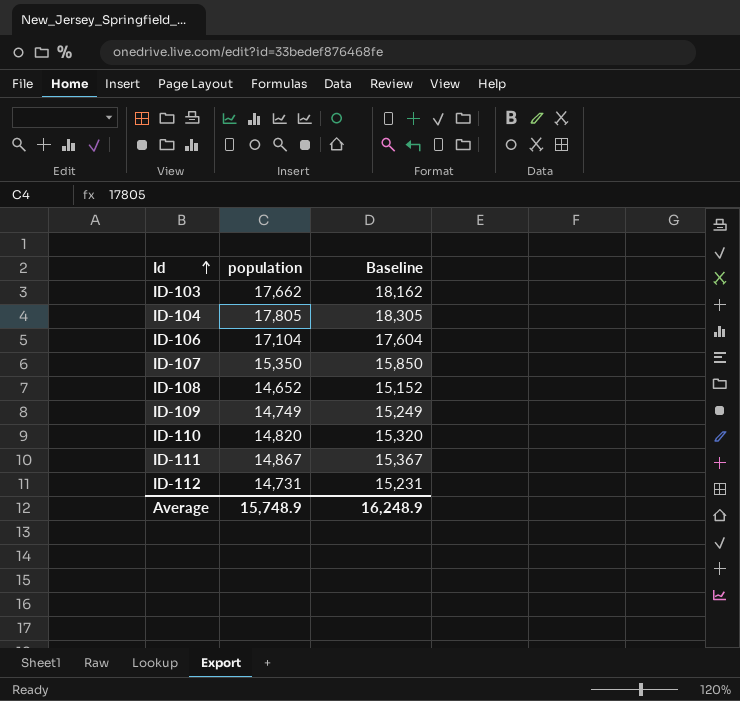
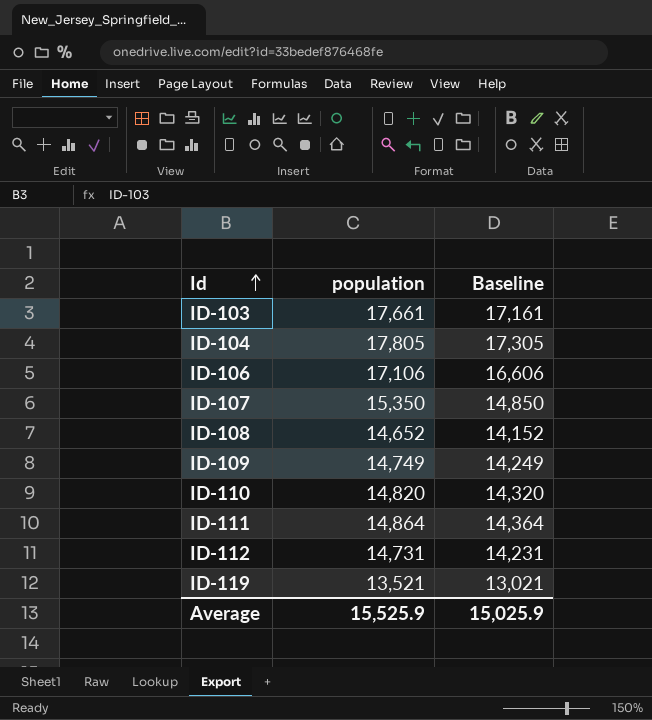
column Baseline | formula: [population] + 500 -> [population] - 500
ID-103 | population: 17,662 -> 17,661
ID-106 | population: 17,104 -> 17,106
ID-111 | population: 14,867 -> 14,864
row ID-119: none -> 13,521 | 13,021
Average | population: 15,748.9 -> 15,525.9
Average | Baseline: 16,248.9 -> 15,025.9

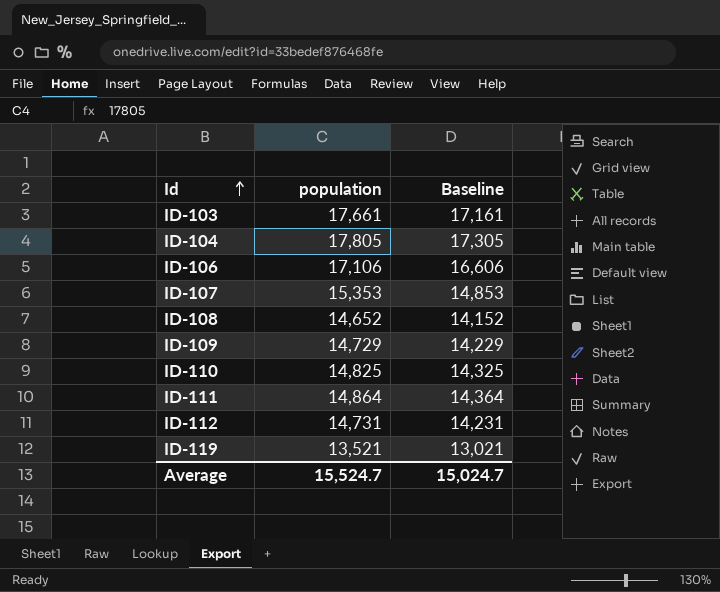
ID-107 | population: 15,350 -> 15,353
ID-107 | Baseline: 14,850 -> 14,853
ID-109 | population: 14,749 -> 14,729
ID-109 | Baseline: 14,249 -> 14,229
ID-110 | population: 14,820 -> 14,825
ID-110 | Baseline: 14,320 -> 14,325
Average | population: 15,525.9 -> 15,524.7
Average | Baseline: 15,025.9 -> 15,024.7

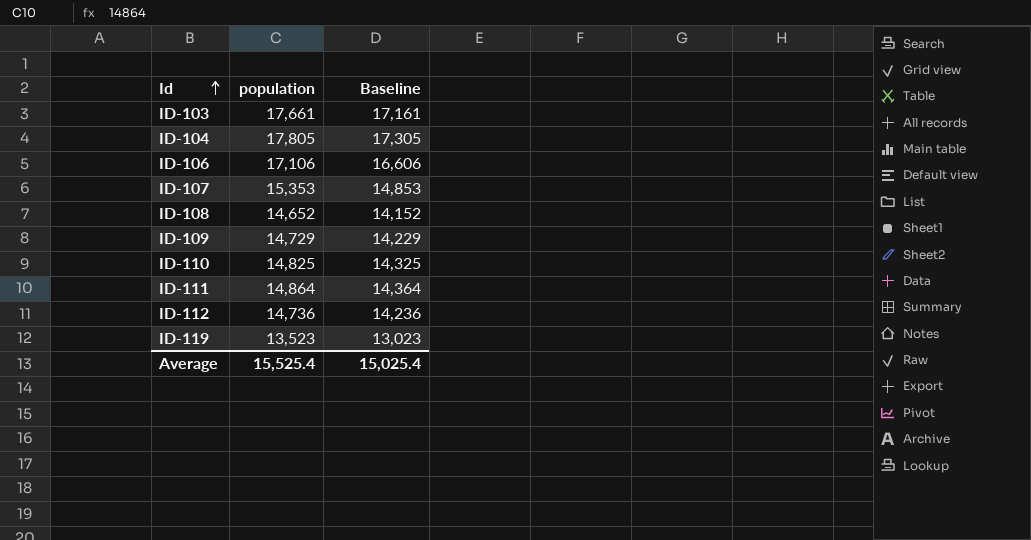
ID-112 | population: 14,731 -> 14,736
ID-112 | Baseline: 14,231 -> 14,236
ID-119 | population: 13,521 -> 13,523
ID-119 | Baseline: 13,021 -> 13,023
Average | population: 15,524.7 -> 15,525.4
Average | Baseline: 15,024.7 -> 15,025.4

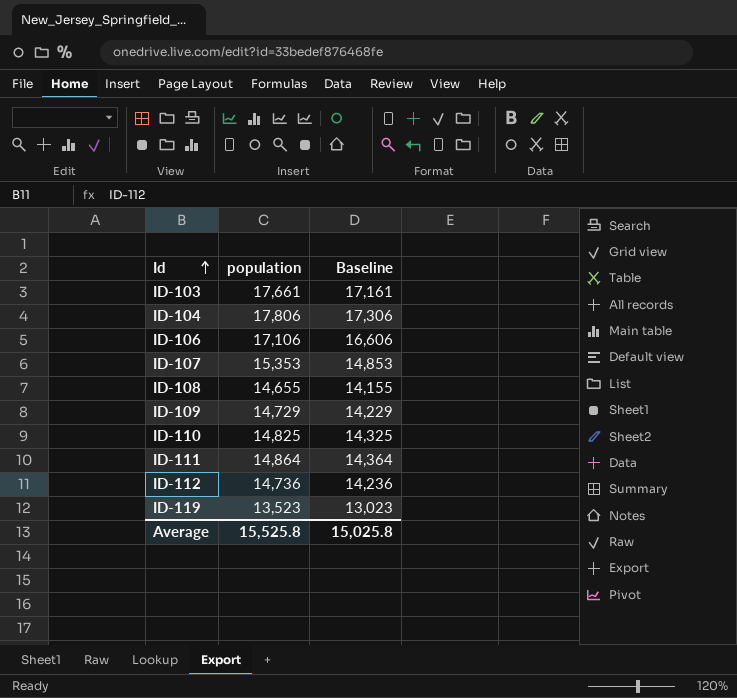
ID-104 | population: 17,805 -> 17,806
ID-104 | Baseline: 17,305 -> 17,306
ID-108 | population: 14,652 -> 14,655
ID-108 | Baseline: 14,152 -> 14,155
Average | population: 15,525.4 -> 15,525.8
Average | Baseline: 15,025.4 -> 15,025.8

